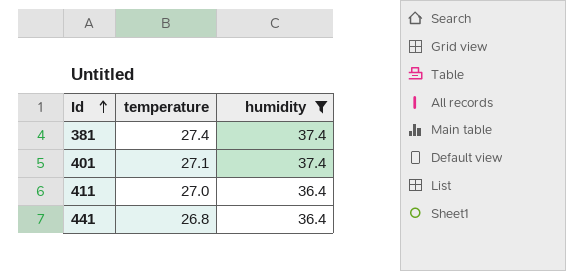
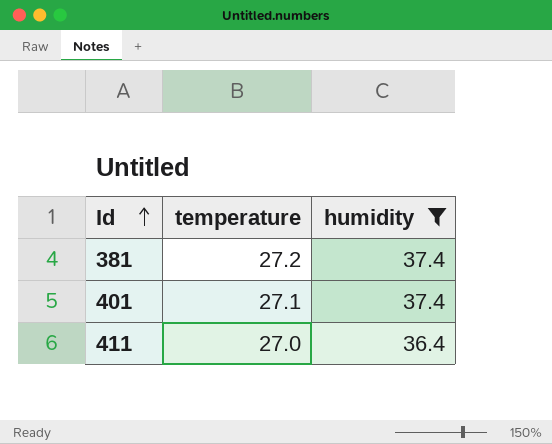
row 441: 26.8 | 36.4 -> none
381 | temperature: 27.4 -> 27.2

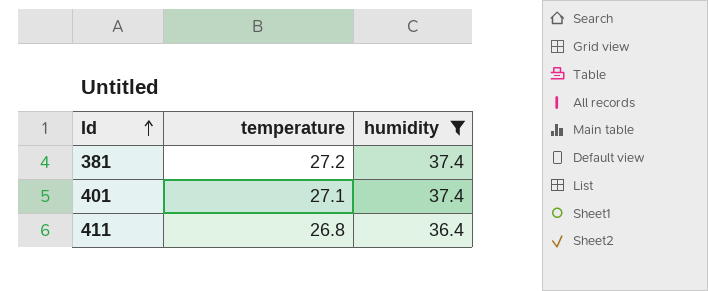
411 | temperature: 27.0 -> 26.8

